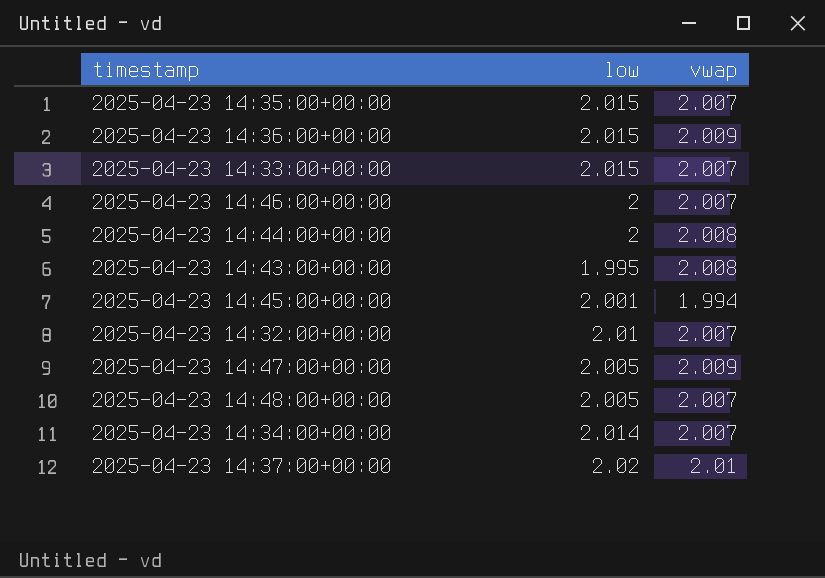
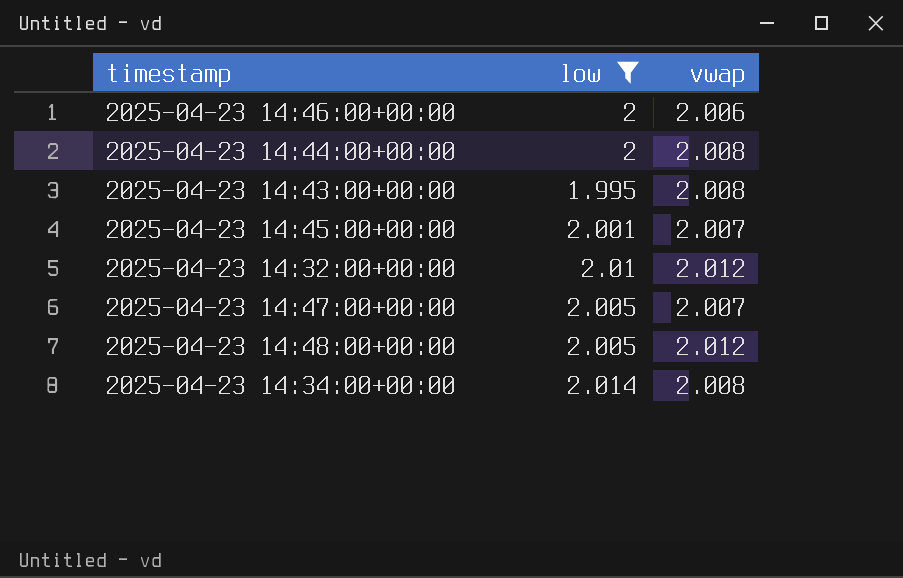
filter: none -> low <= 2.014
2025-04-23 14:46:00+00:00 | vwap: 2.007 -> 2.006
2025-04-23 14:45:00+00:00 | vwap: 1.994 -> 2.007
2025-04-23 14:32:00+00:00 | vwap: 2.007 -> 2.012
2025-04-23 14:47:00+00:00 | vwap: 2.009 -> 2.007
2025-04-23 14:48:00+00:00 | vwap: 2.007 -> 2.012
2025-04-23 14:34:00+00:00 | vwap: 2.007 -> 2.008

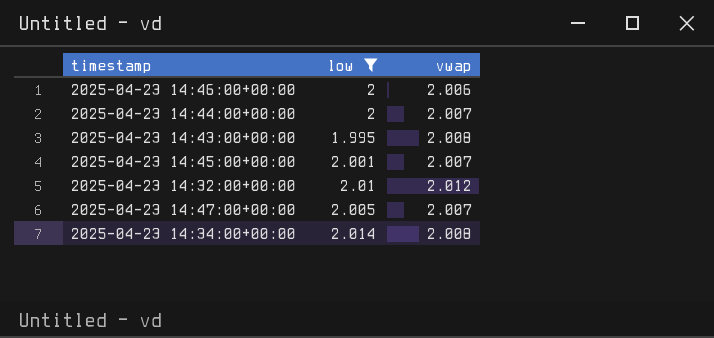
row 2025-04-23 14:48:00+00:00: 2.005 | 2.012 -> none
2025-04-23 14:44:00+00:00 | vwap: 2.008 -> 2.007

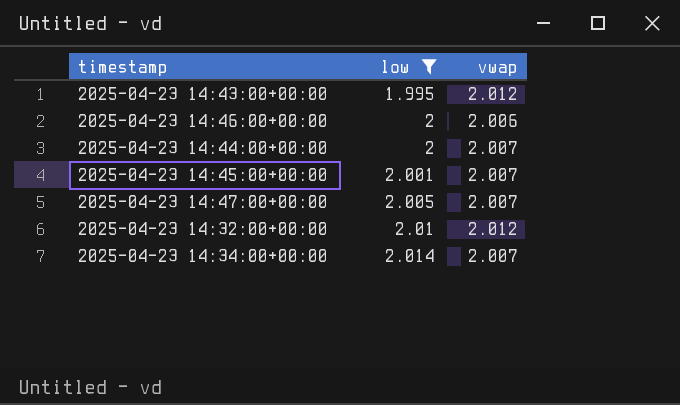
row order: none -> low ascending
2025-04-23 14:43:00+00:00 | vwap: 2.008 -> 2.012
2025-04-23 14:34:00+00:00 | vwap: 2.008 -> 2.007

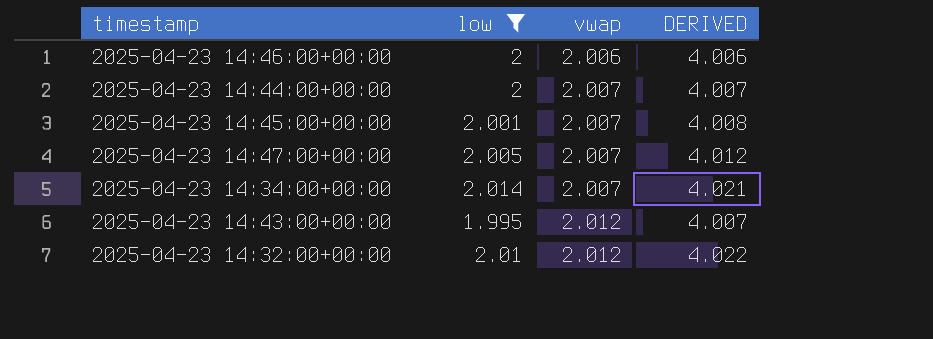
row order: low ascending -> vwap ascending
column DERIVED | formula: none -> [low] + [vwap]

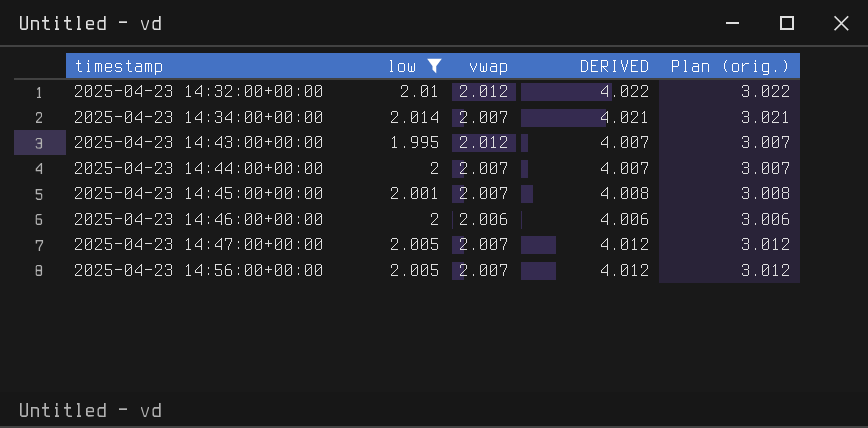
row order: vwap ascending -> timestamp ascending
column Plan (orig.) | formula: none -> [DERIVED] - 1
row 2025-04-23 14:56:00+00:00: none -> 2.005 | 2.007 | 4.012 | 3.012

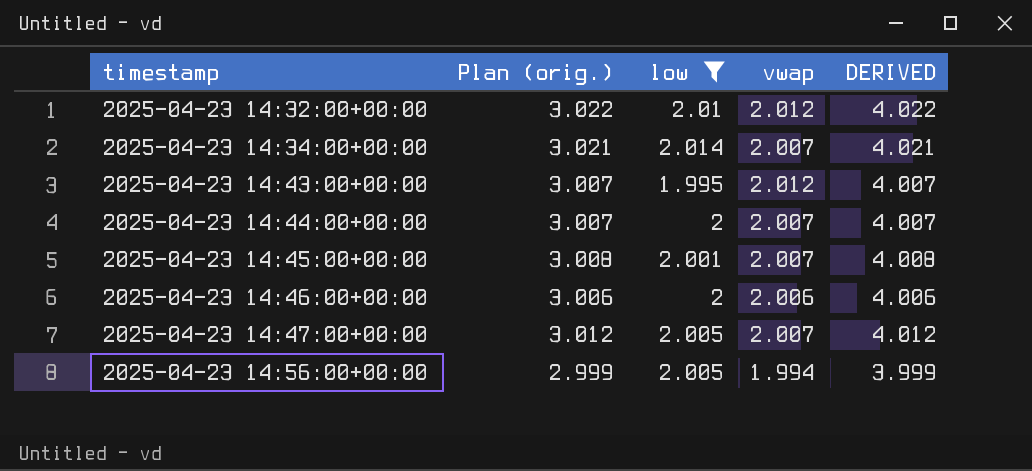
column Plan (orig.) | position: 5 -> 2
2025-04-23 14:56:00+00:00 | Plan (orig.): 3.012 -> 2.999
2025-04-23 14:56:00+00:00 | vwap: 2.007 -> 1.994
2025-04-23 14:56:00+00:00 | DERIVED: 4.012 -> 3.999

